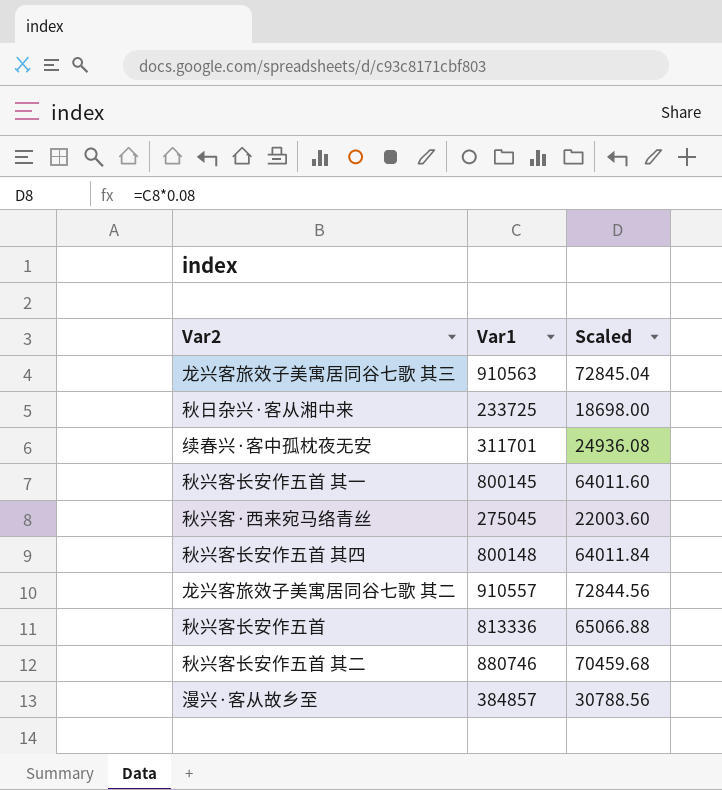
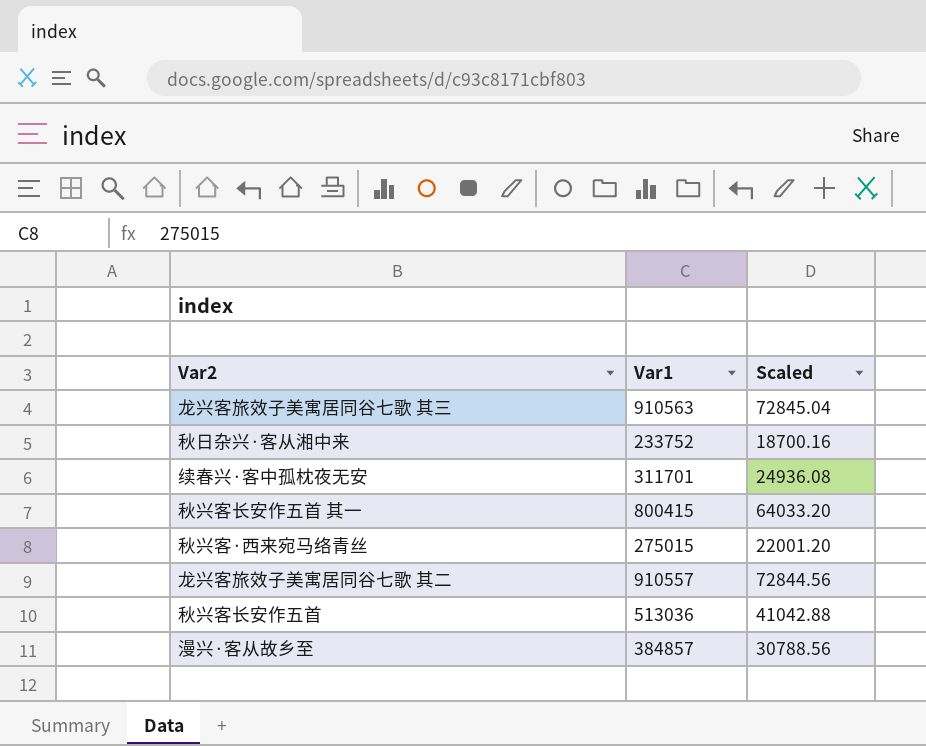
row 秋兴客长安作五首 其四: 800148 | 64011.84 -> none
row 秋兴客长安作五首 其二: 880746 | 70459.68 -> none
秋日杂兴·客从湘中来 | Var1: 233725 -> 233752
秋日杂兴·客从湘中来 | Scaled: 18698.00 -> 18700.16
秋兴客长安作五首 其一 | Var1: 800145 -> 800415
秋兴客长安作五首 其一 | Scaled: 64011.60 -> 64033.20
秋兴客·西来宛马络青丝 | Var1: 275045 -> 275015
秋兴客·西来宛马络青丝 | Scaled: 22003.60 -> 22001.20
秋兴客长安作五首 | Var1: 813336 -> 513036
秋兴客长安作五首 | Scaled: 65066.88 -> 41042.88

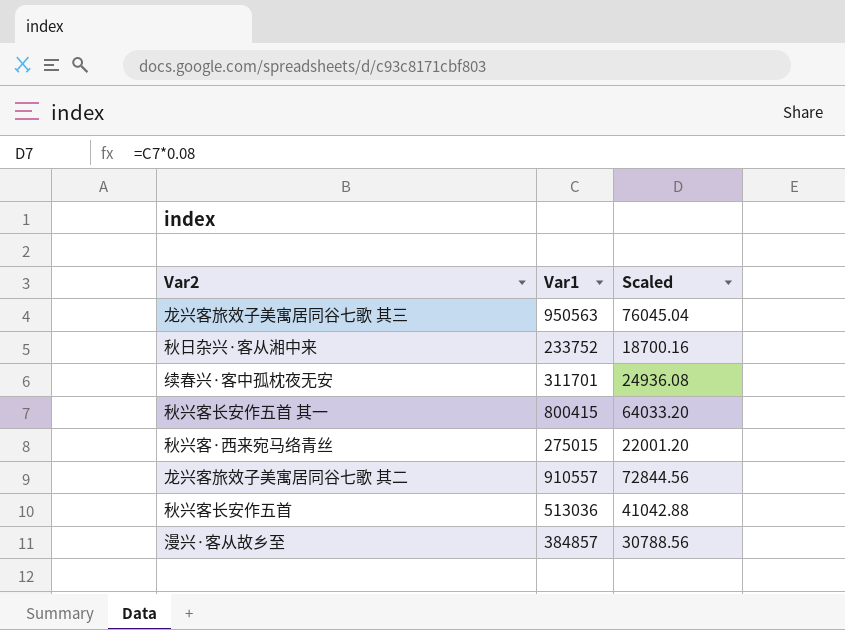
龙兴客旅效子美寓居同谷七歌 其三 | Var1: 910563 -> 950563
龙兴客旅效子美寓居同谷七歌 其三 | Scaled: 72845.04 -> 76045.04

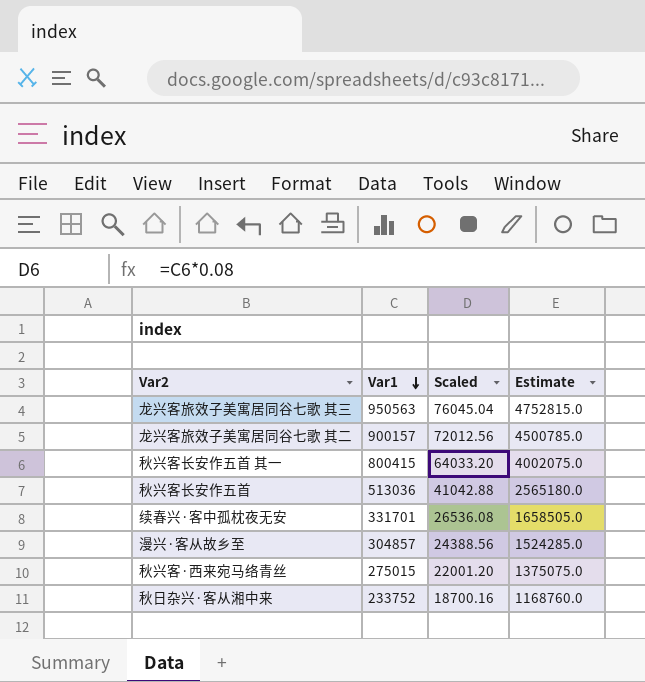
row order: none -> Var1 descending
column Estimate | formula: none -> [Var1] * 5
龙兴客旅效子美寓居同谷七歌 其二 | Var1: 910557 -> 900157
龙兴客旅效子美寓居同谷七歌 其二 | Scaled: 72844.56 -> 72012.56
续春兴·客中孤枕夜无安 | Var1: 311701 -> 331701
续春兴·客中孤枕夜无安 | Scaled: 24936.08 -> 26536.08
漫兴·客从故乡至 | Var1: 384857 -> 304857
漫兴·客从故乡至 | Scaled: 30788.56 -> 24388.56

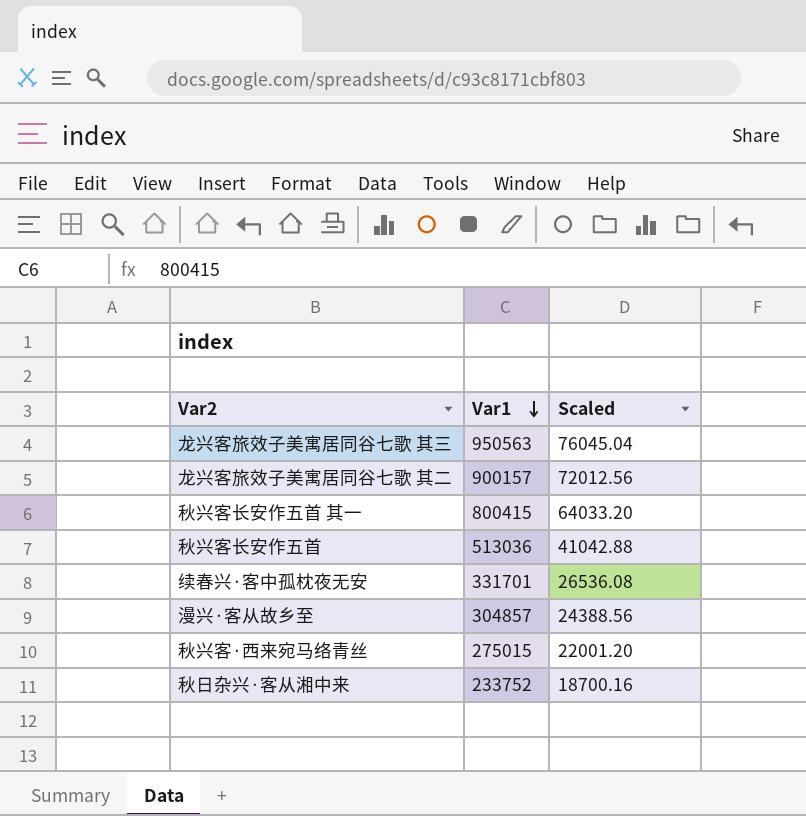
column Estimate | formula: [Var1] * 5 -> none

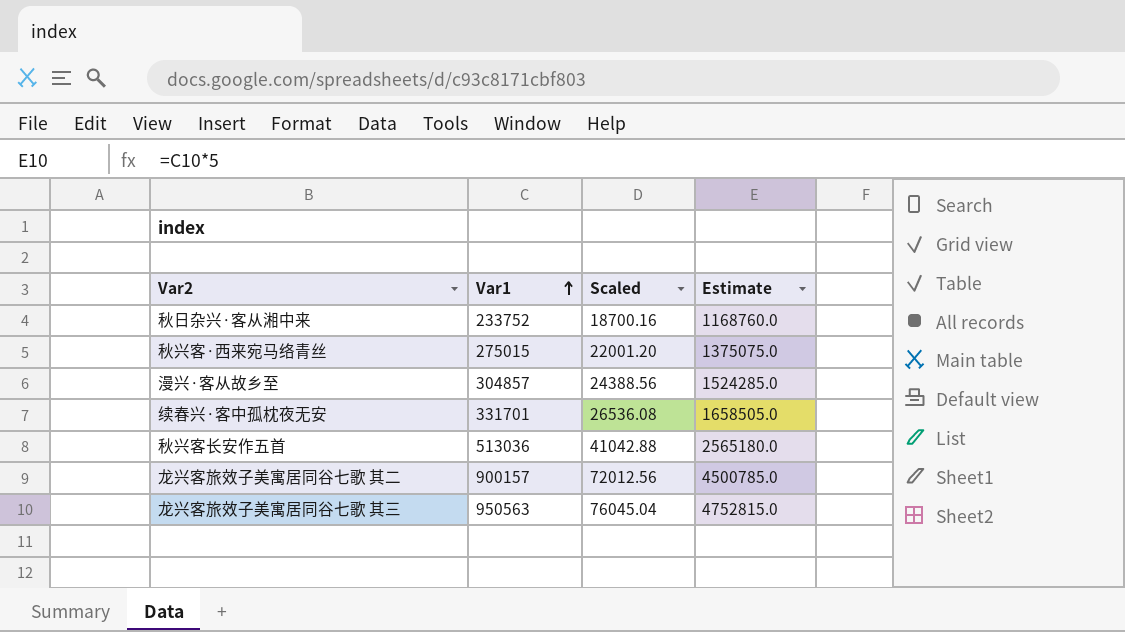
row order: Var1 descending -> Var1 ascending
column Estimate | formula: none -> [Var1] * 5
row 秋兴客长安作五首 其一: 800415 | 64033.20 -> none

